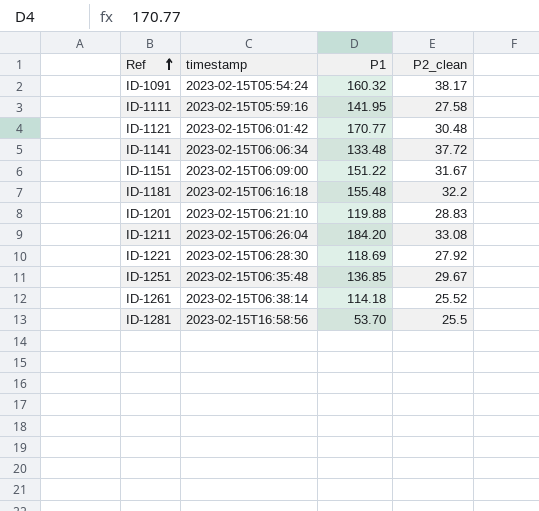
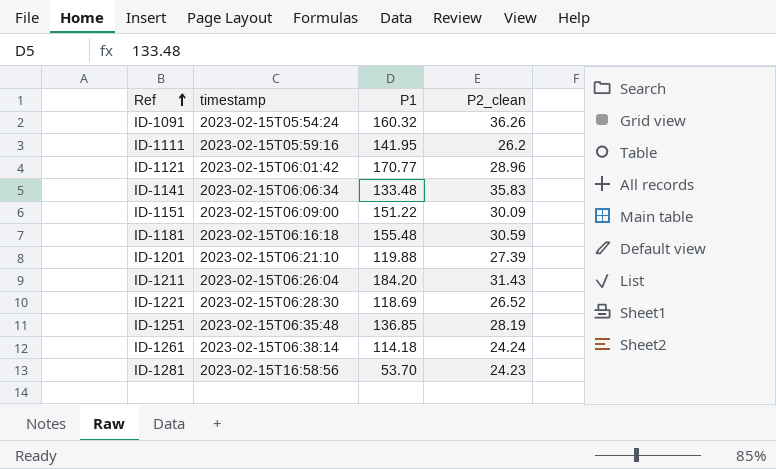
ID-1091 | P2_clean: 38.17 -> 36.26
ID-1111 | P2_clean: 27.58 -> 26.2
ID-1121 | P2_clean: 30.48 -> 28.96
ID-1141 | P2_clean: 37.72 -> 35.83
ID-1151 | P2_clean: 31.67 -> 30.09
ID-1181 | P2_clean: 32.2 -> 30.59
ID-1201 | P2_clean: 28.83 -> 27.39
ID-1211 | P2_clean: 33.08 -> 31.43
ID-1221 | P2_clean: 27.92 -> 26.52
ID-1251 | P2_clean: 29.67 -> 28.19
ID-1261 | P2_clean: 25.52 -> 24.24
ID-1281 | P2_clean: 25.5 -> 24.23

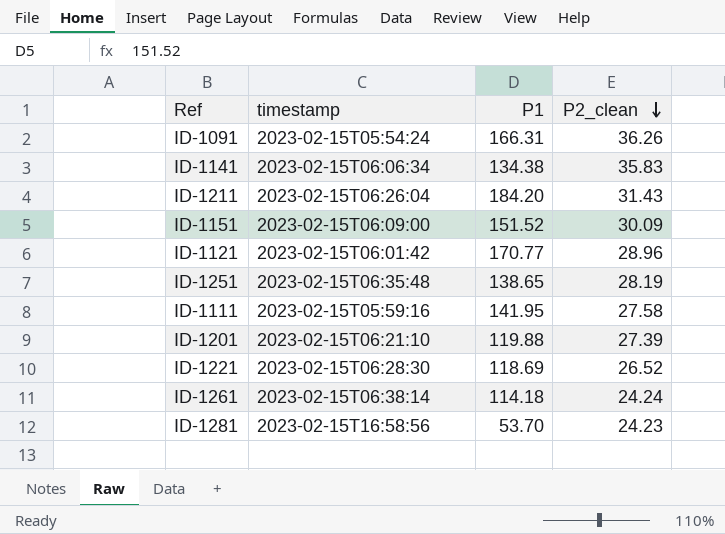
row order: Ref ascending -> P2_clean descending
row ID-1181: 2023-02-15T06:16:18 | 155.48 | 30.59 -> none
ID-1091 | P1: 160.32 -> 166.31
ID-1141 | P1: 133.48 -> 134.38
ID-1151 | P1: 151.22 -> 151.52
ID-1251 | P1: 136.85 -> 138.65
ID-1111 | P2_clean: 26.2 -> 27.58

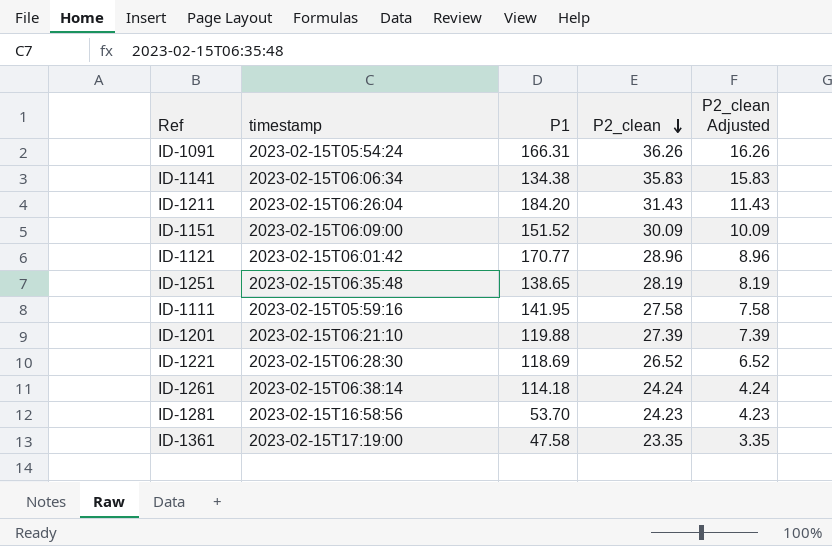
column P2_clean Adjusted | formula: none -> [P2_clean] - 20
row ID-1361: none -> 2023-02-15T17:19:00 | 47.58 | 23.35 | 3.35

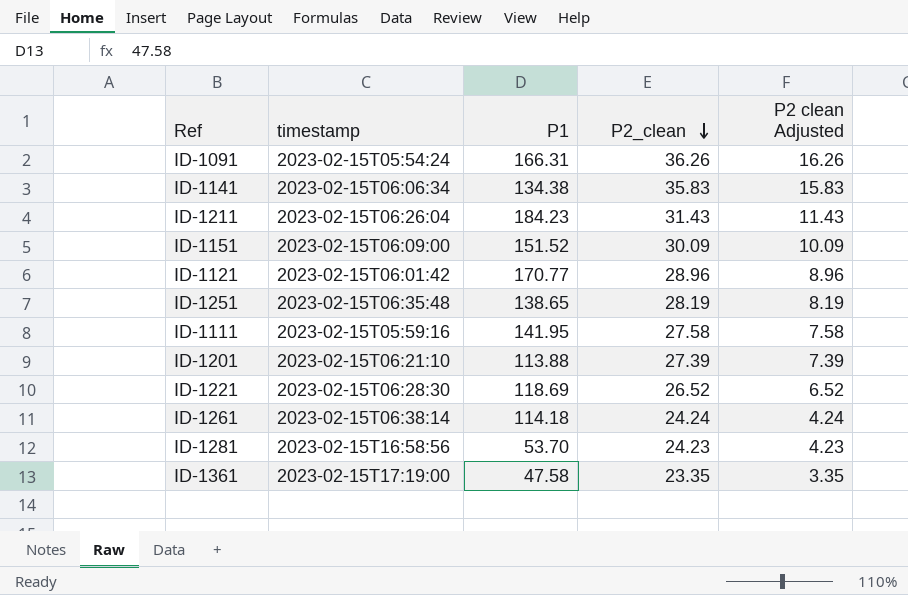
column name: P2_clean Adjusted -> P2 clean Adjusted
ID-1211 | P1: 184.20 -> 184.23
ID-1201 | P1: 119.88 -> 113.88

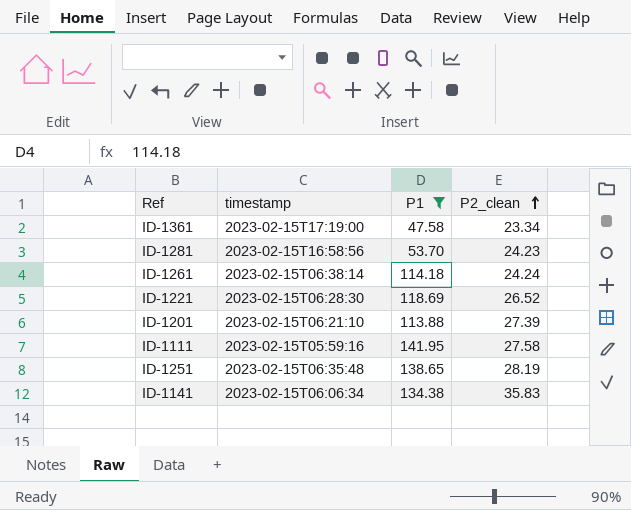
filter: none -> P1 <= 141.95
row order: P2_clean descending -> P2_clean ascending
column P2 clean Adjusted | formula: [P2_clean] - 20 -> none
ID-1361 | P2_clean: 23.35 -> 23.34

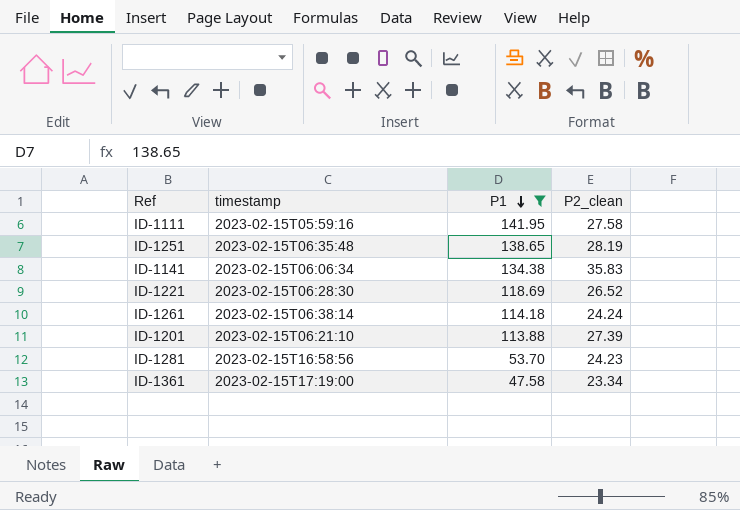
row order: P2_clean ascending -> P1 descending

